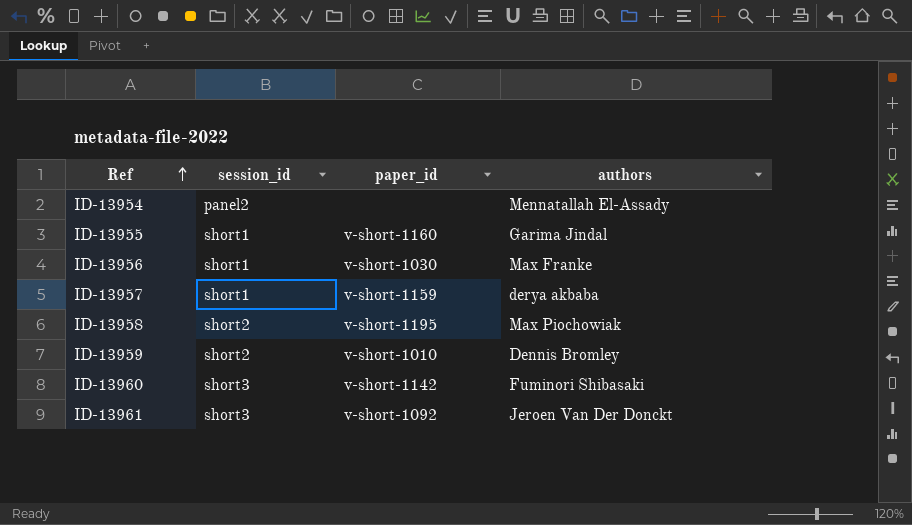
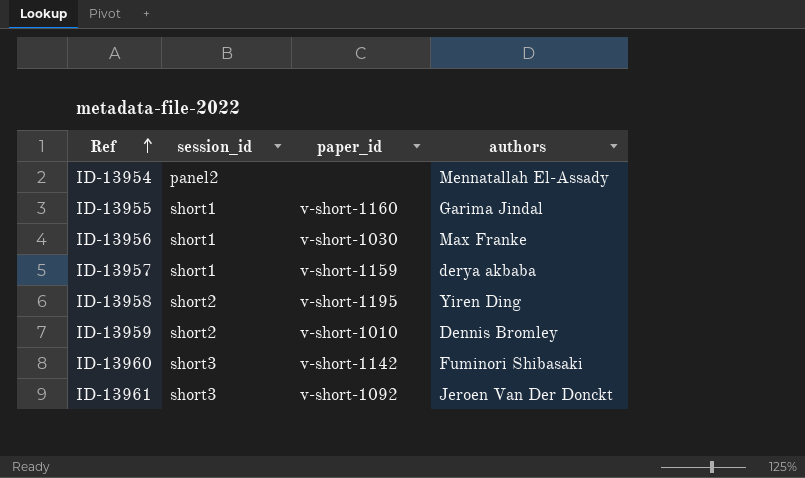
ID-13958 | authors: Max Piochowiak -> Yiren Ding

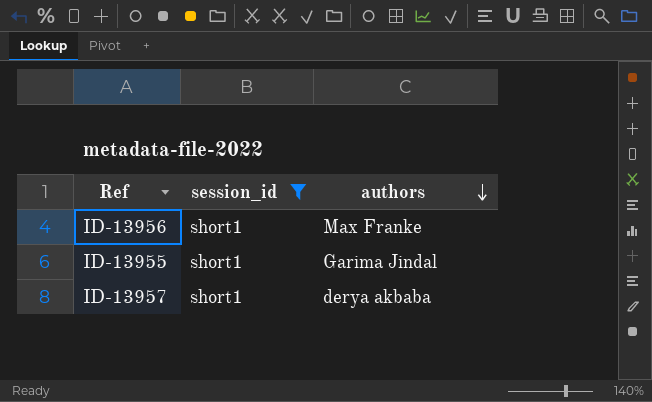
filter: none -> session_id = short1
row order: Ref ascending -> authors descending
column paper_id | position: 3 -> none

